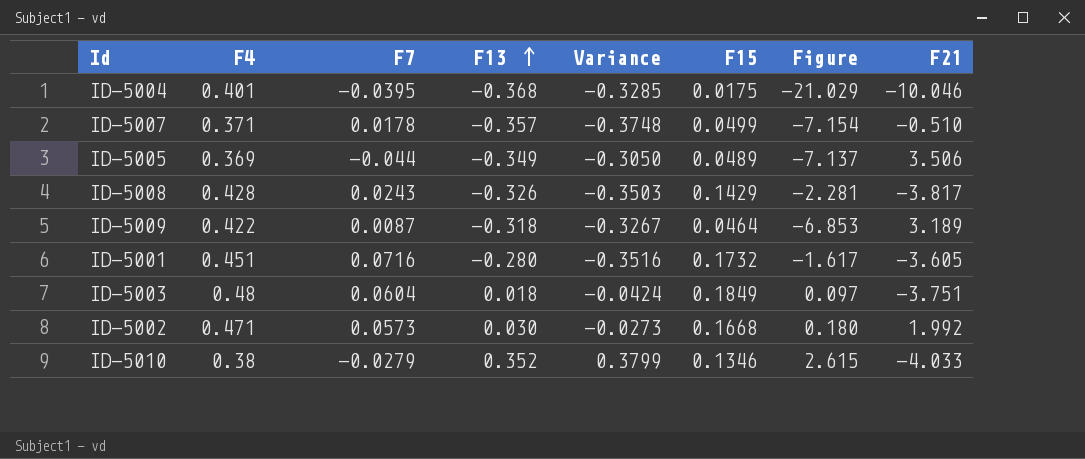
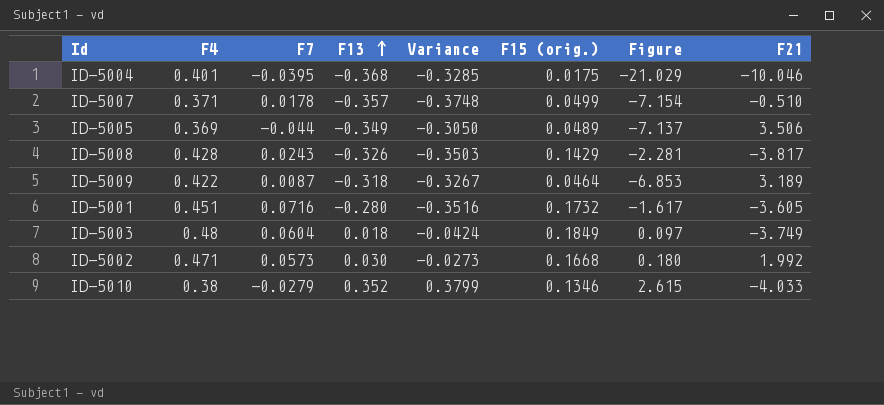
column name: F15 -> F15 (orig.)
ID-5003 | F21: -3.751 -> -3.749

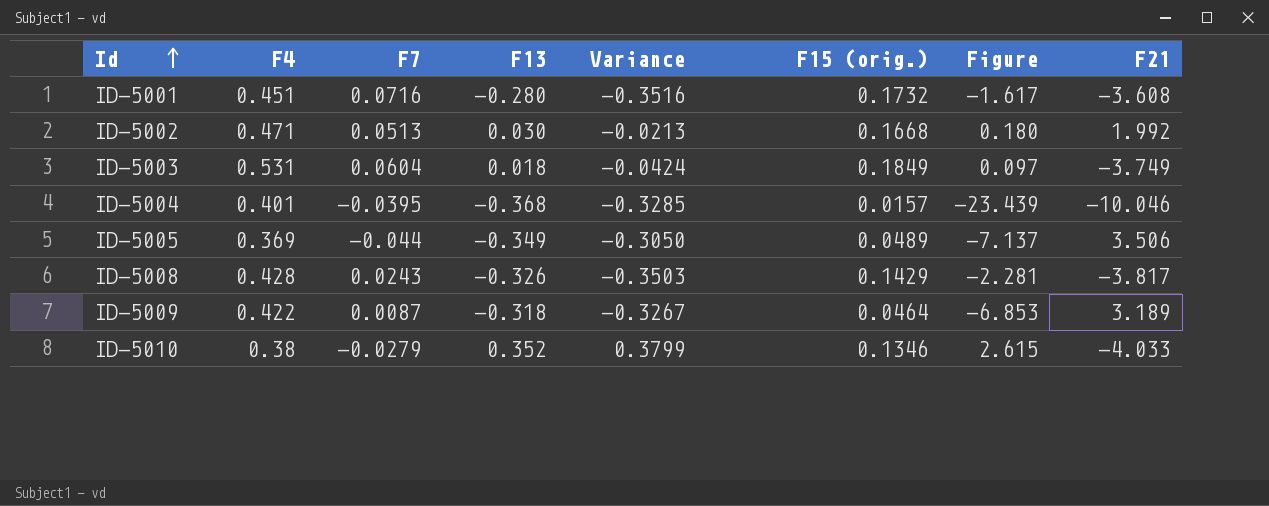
row order: F13 ascending -> Id ascending
row ID-5007: 0.371 | 0.0178 | -0.357 | -0.3748 | 0.0499 | -7.154 | -0.510 -> none
ID-5001 | F21: -3.605 -> -3.608
ID-5002 | F7: 0.0573 -> 0.0513
ID-5002 | Variance: -0.0273 -> -0.0213
ID-5003 | F4: 0.48 -> 0.531
ID-5004 | F15 (orig.): 0.0175 -> 0.0157
ID-5004 | Figure: -21.029 -> -23.439

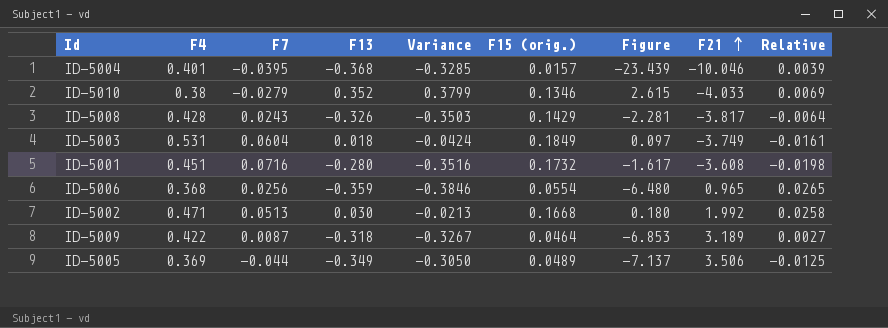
row order: Id ascending -> F21 ascending
column Relative | formula: none -> [F7] / [F21]
row ID-5006: none -> 0.368 | 0.0256 | -0.359 | -0.3846 | 0.0554 | -6.480 | 0.965 | 0.0265

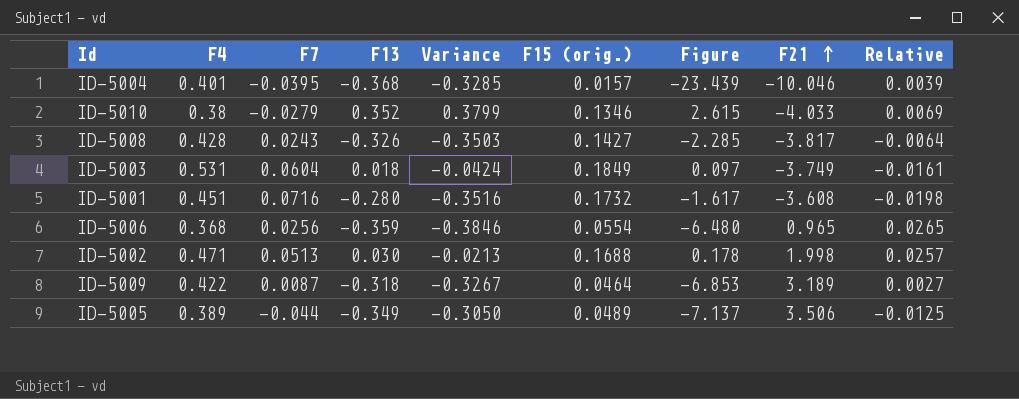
ID-5008 | F15 (orig.): 0.1429 -> 0.1427
ID-5008 | Figure: -2.281 -> -2.285
ID-5002 | F15 (orig.): 0.1668 -> 0.1688
ID-5002 | Figure: 0.180 -> 0.178
ID-5002 | F21: 1.992 -> 1.998
ID-5002 | Relative: 0.0258 -> 0.0257
ID-5005 | F4: 0.369 -> 0.389

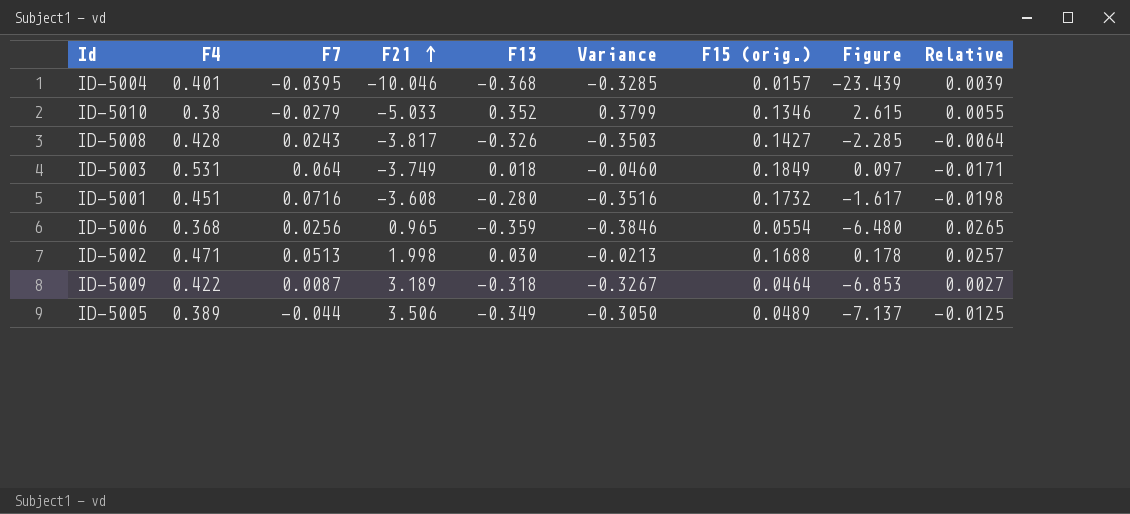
column F21 | position: 8 -> 4
ID-5010 | F21: -4.033 -> -5.033
ID-5010 | Relative: 0.0069 -> 0.0055
ID-5003 | F7: 0.0604 -> 0.064
ID-5003 | Variance: -0.0424 -> -0.0460
ID-5003 | Relative: -0.0161 -> -0.0171

